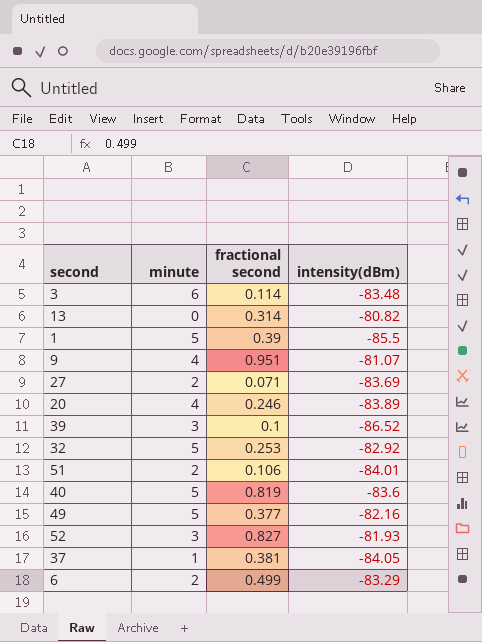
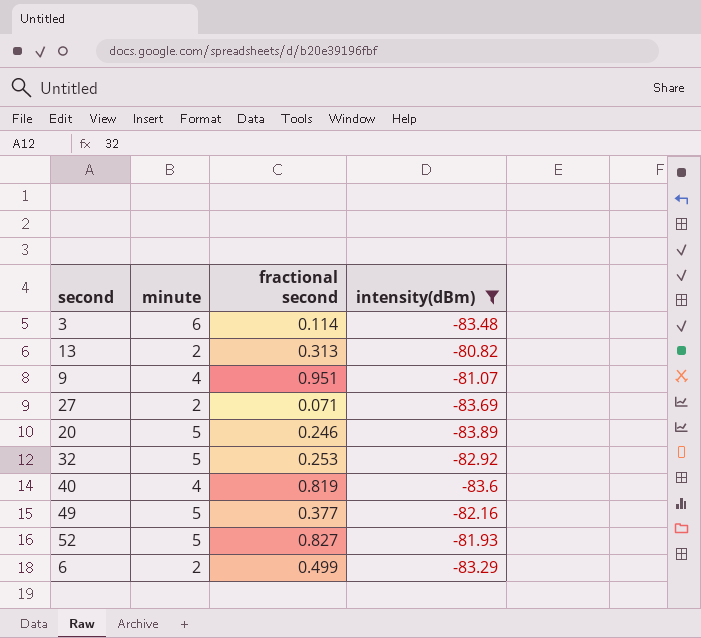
filter: none -> intensity(dBm) >= -83.89
13 | minute: 0 -> 2
13 | fractional second: 0.314 -> 0.313
20 | minute: 4 -> 5
40 | minute: 5 -> 4
52 | minute: 3 -> 5

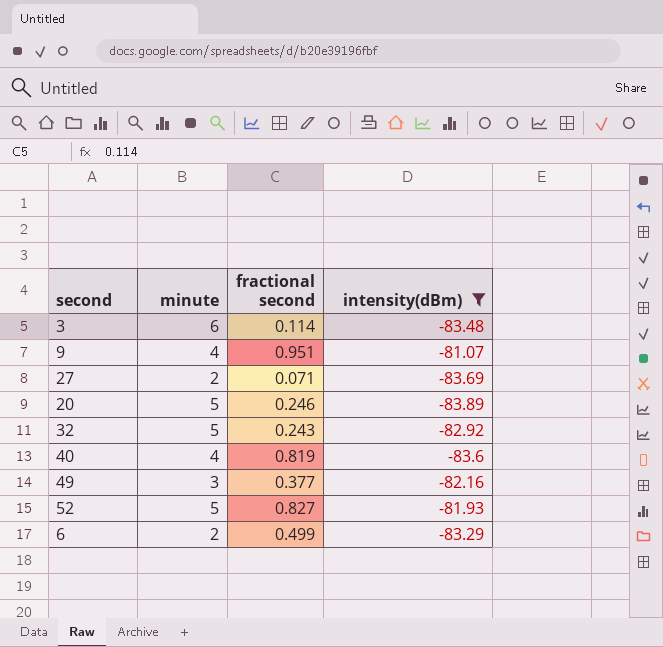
row 13: 2 | 0.313 | -80.82 -> none
32 | fractional second: 0.253 -> 0.243
49 | minute: 5 -> 3

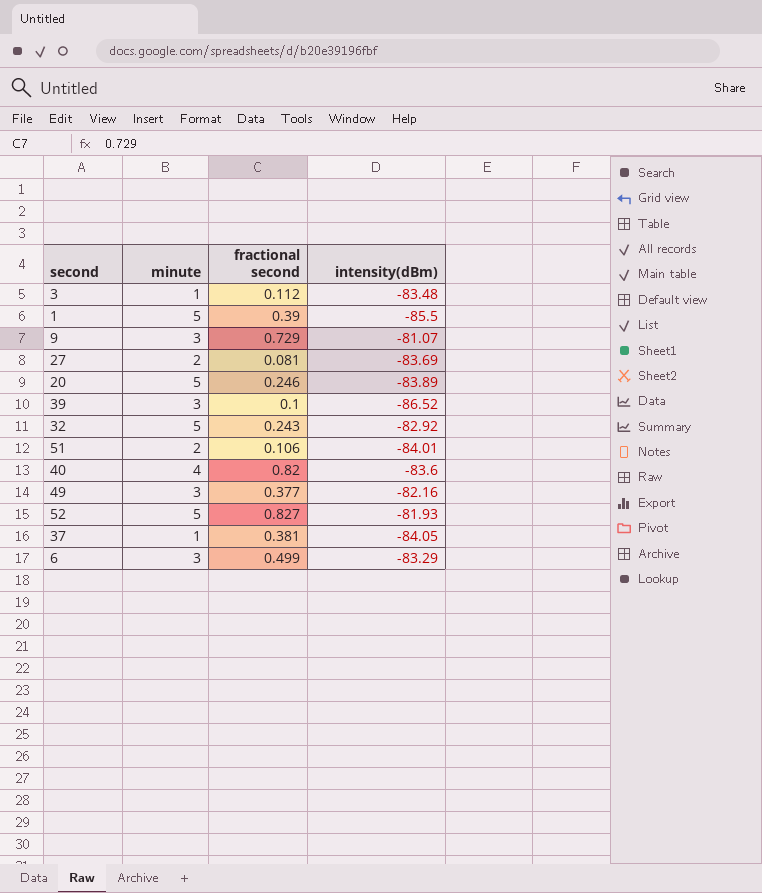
filter: intensity(dBm) >= -83.89 -> none
3 | minute: 6 -> 1
3 | fractional second: 0.114 -> 0.112
9 | minute: 4 -> 3
9 | fractional second: 0.951 -> 0.729
27 | fractional second: 0.071 -> 0.081
40 | fractional second: 0.819 -> 0.82
6 | minute: 2 -> 3

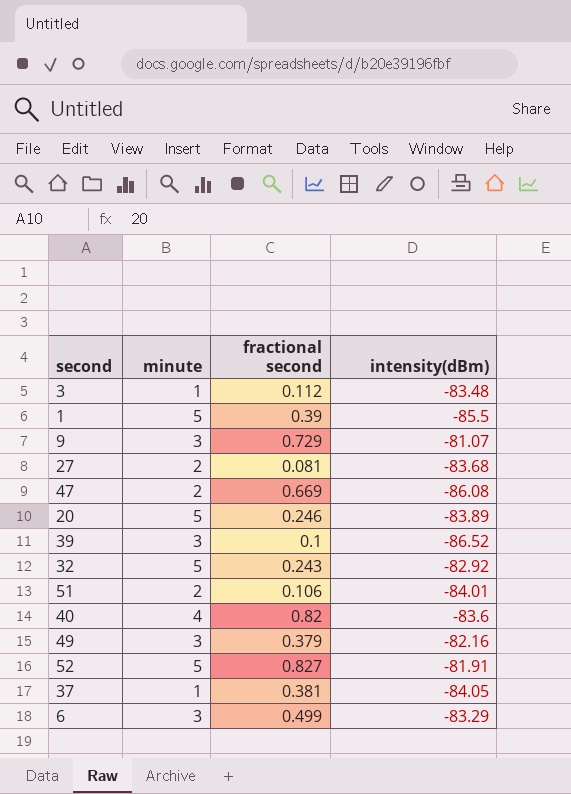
27 | intensity(dBm): -83.69 -> -83.68
row 47: none -> 2 | 0.669 | -86.08
49 | fractional second: 0.377 -> 0.379
52 | intensity(dBm): -81.93 -> -81.91

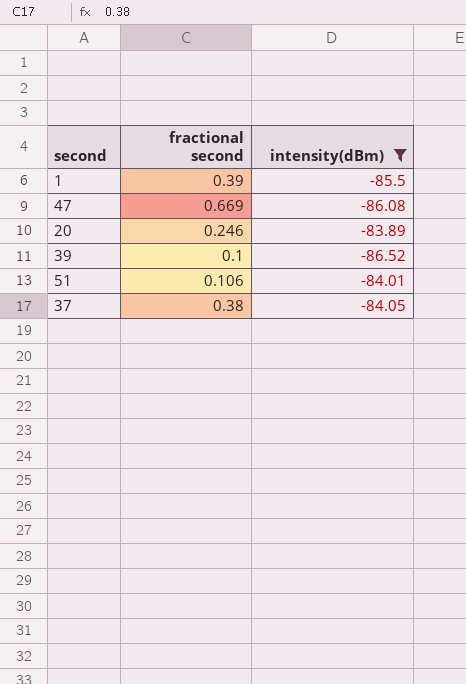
filter: none -> intensity(dBm) <= -83.89
column minute | position: 2 -> none
37 | fractional second: 0.381 -> 0.38

